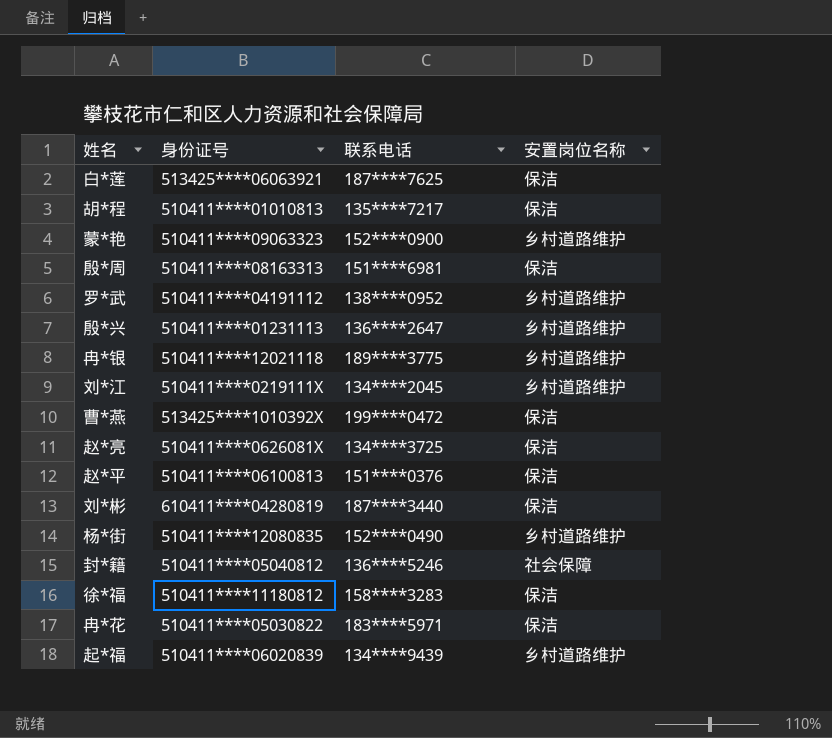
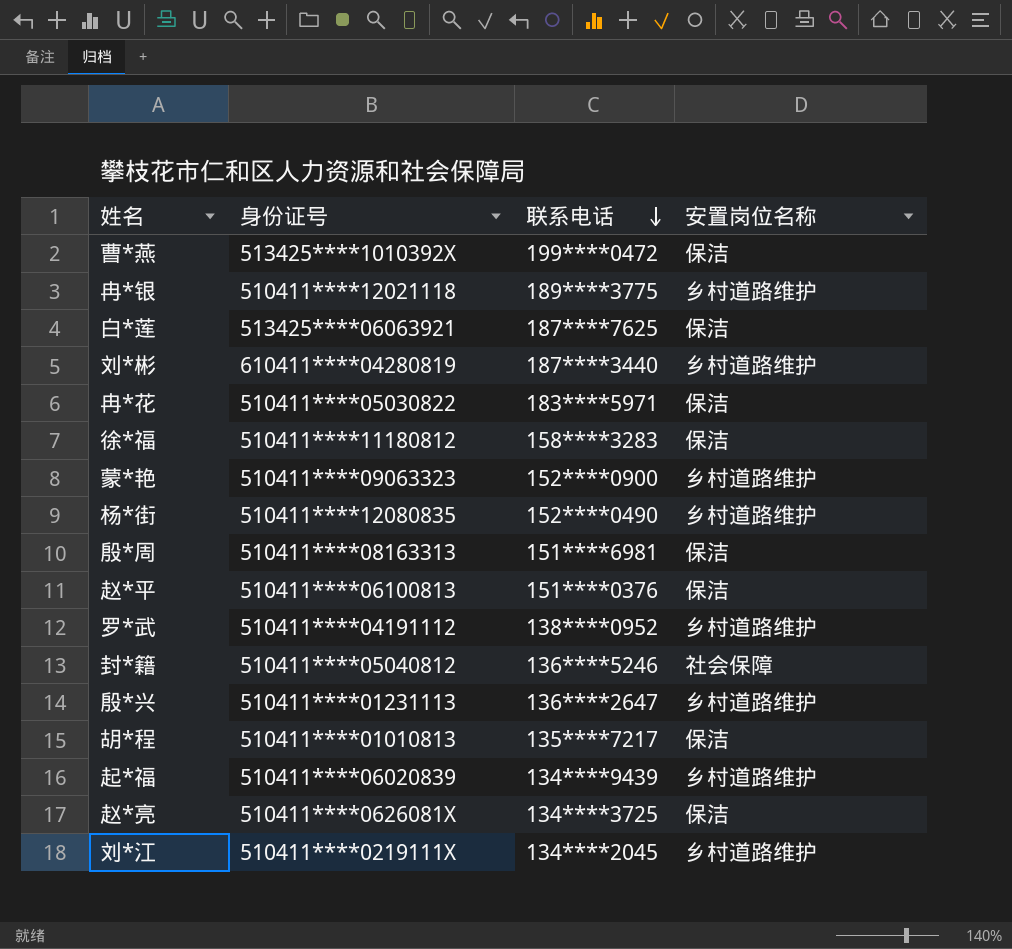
row order: none -> 联系电话 descending
刘*彬 | 安置岗位名称: 保洁 -> 乡村道路维护

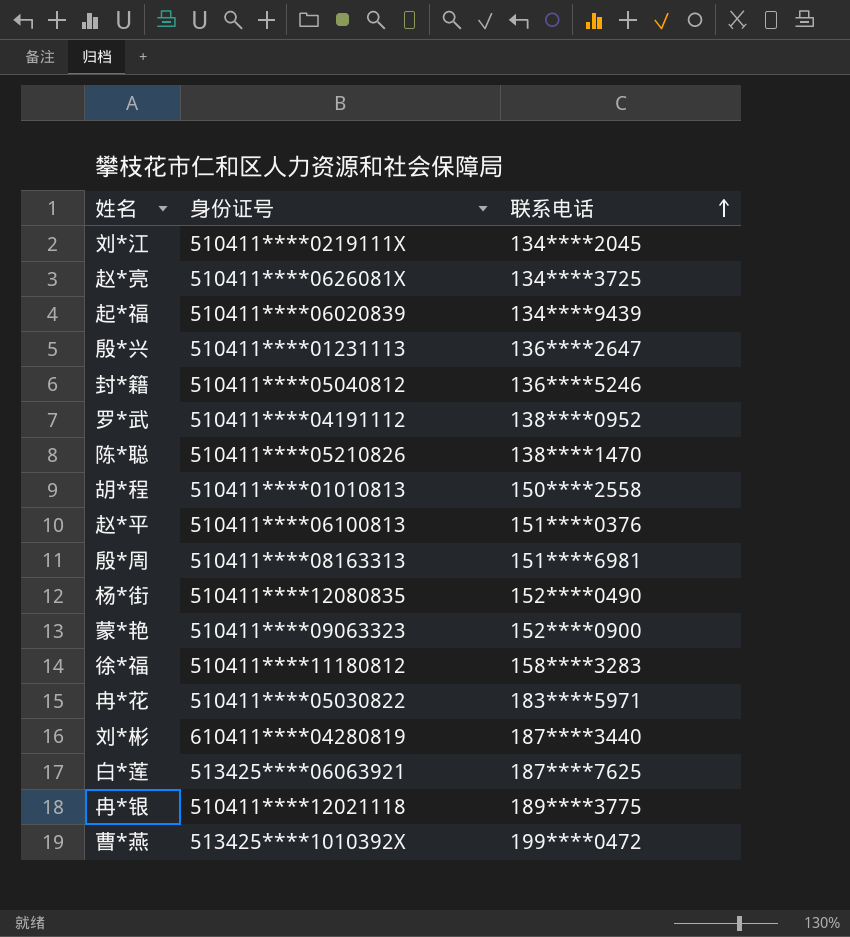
row order: 联系电话 descending -> 联系电话 ascending
column 安置岗位名称 | position: 4 -> none
row 陈*聪: none -> 510411****05210826 | 138****1470
胡*程 | 联系电话: 135****7217 -> 150****2558

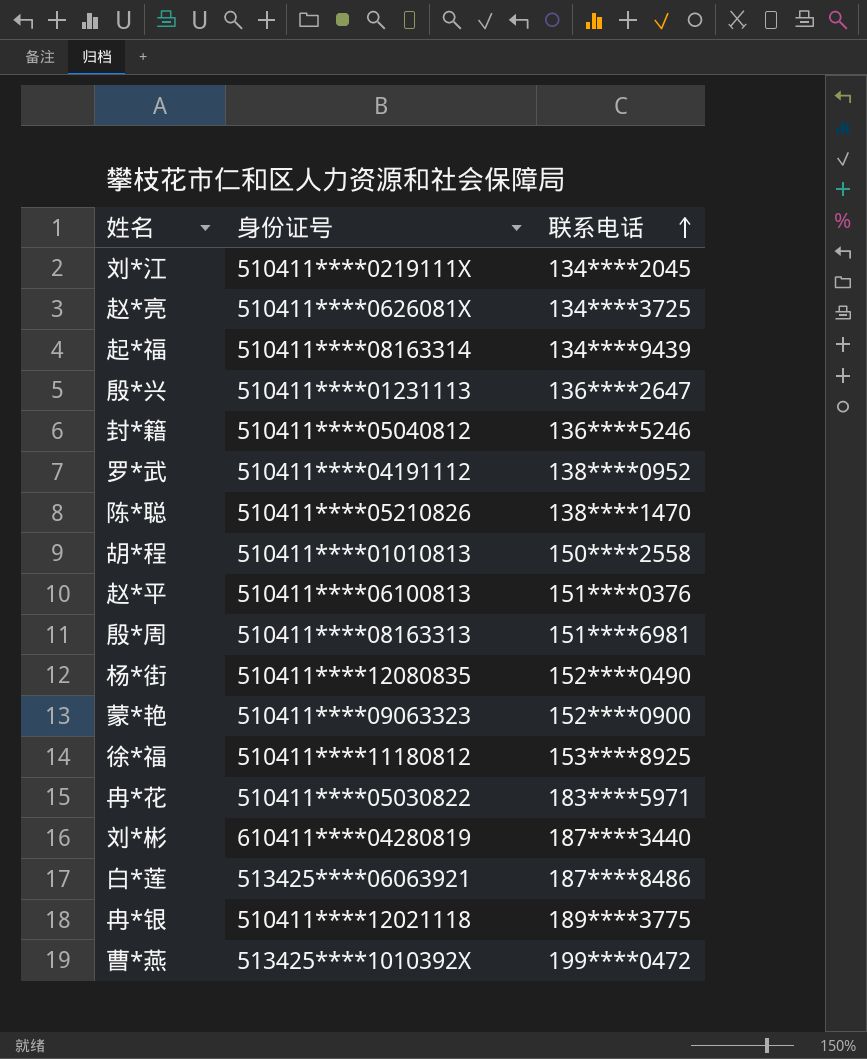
起*福 | 身份证号: 510411****06020839 -> 510411****08163314
徐*福 | 联系电话: 158****3283 -> 153****8925
白*莲 | 联系电话: 187****7625 -> 187****8486

